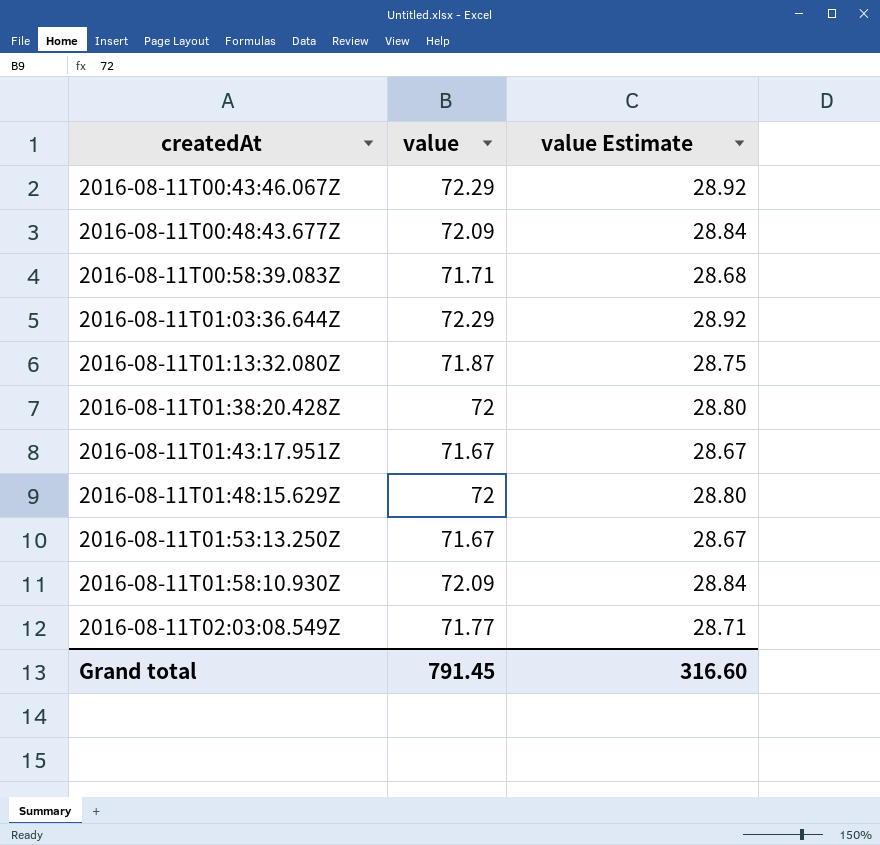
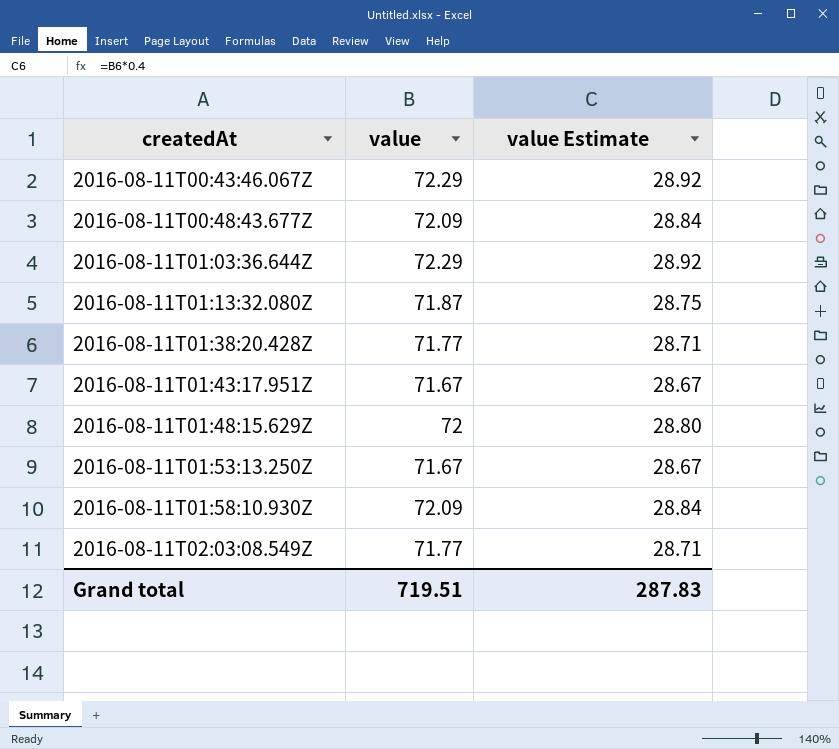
row 2016-08-11T00:58:39.083Z: 71.71 | 28.68 -> none
2016-08-11T01:38:20.428Z | value: 72 -> 71.77
2016-08-11T01:38:20.428Z | value Estimate: 28.80 -> 28.71
Grand total | value: 791.45 -> 719.51
Grand total | value Estimate: 316.60 -> 287.83

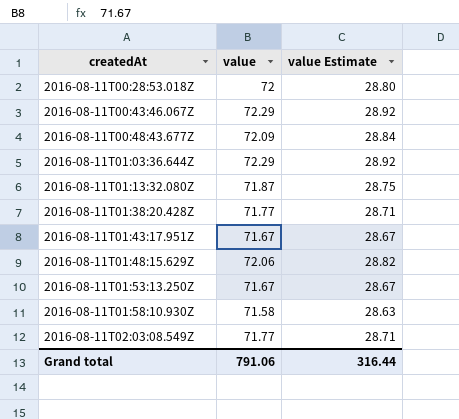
row 2016-08-11T00:28:53.018Z: none -> 72 | 28.80
2016-08-11T01:48:15.629Z | value: 72 -> 72.06
2016-08-11T01:48:15.629Z | value Estimate: 28.80 -> 28.82
2016-08-11T01:58:10.930Z | value: 72.09 -> 71.58
2016-08-11T01:58:10.930Z | value Estimate: 28.84 -> 28.63
Grand total | value: 719.51 -> 791.06
Grand total | value Estimate: 287.83 -> 316.44

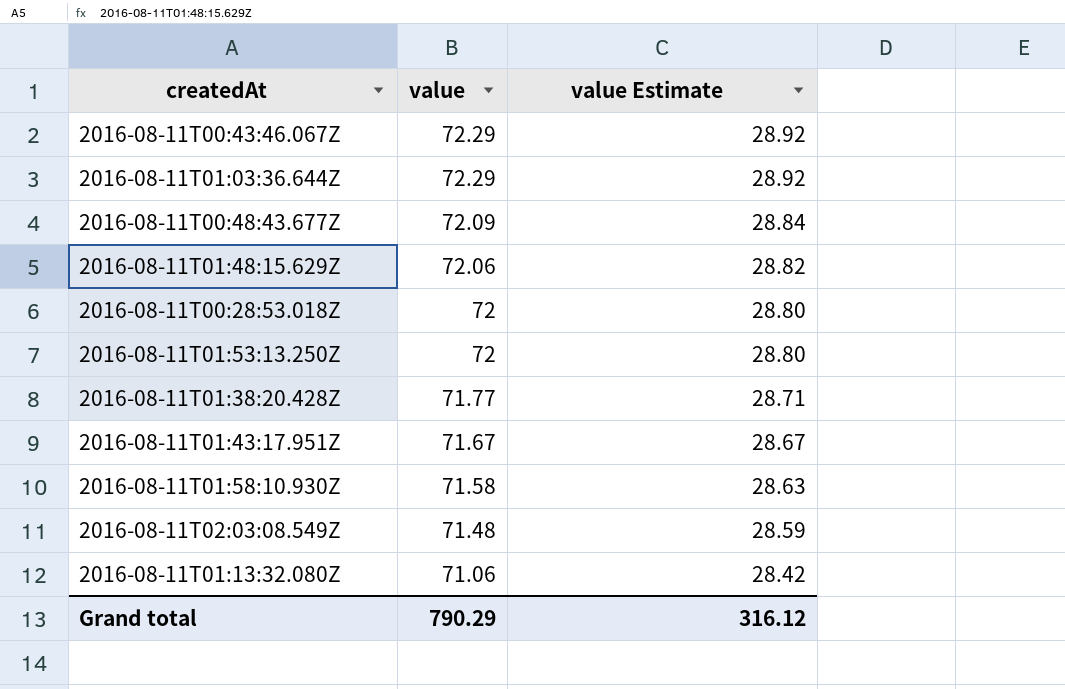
row order: createdAt ascending -> value descending
2016-08-11T01:53:13.250Z | value: 71.67 -> 72
2016-08-11T01:53:13.250Z | value Estimate: 28.67 -> 28.80
2016-08-11T02:03:08.549Z | value: 71.77 -> 71.48
2016-08-11T02:03:08.549Z | value Estimate: 28.71 -> 28.59
2016-08-11T01:13:32.080Z | value: 71.87 -> 71.06
2016-08-11T01:13:32.080Z | value Estimate: 28.75 -> 28.42
Grand total | value: 791.06 -> 790.29
Grand total | value Estimate: 316.44 -> 316.12

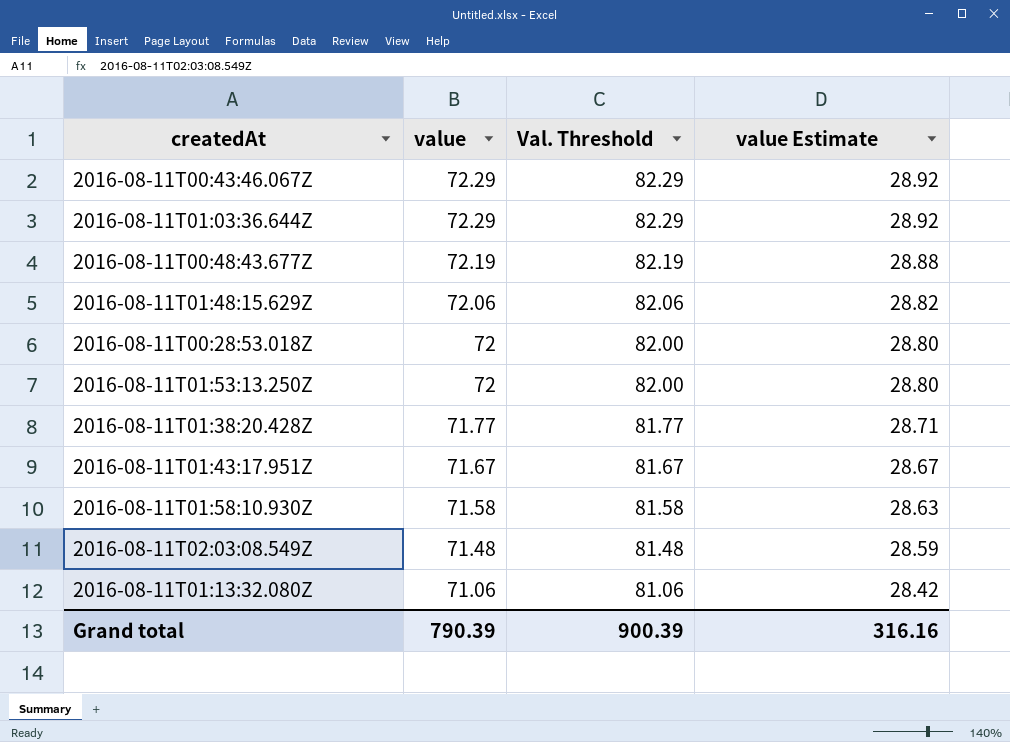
column Val. Threshold | formula: none -> [value] + 10
2016-08-11T00:48:43.677Z | value: 72.09 -> 72.19
2016-08-11T00:48:43.677Z | value Estimate: 28.84 -> 28.88
Grand total | value: 790.29 -> 790.39
Grand total | value Estimate: 316.12 -> 316.16

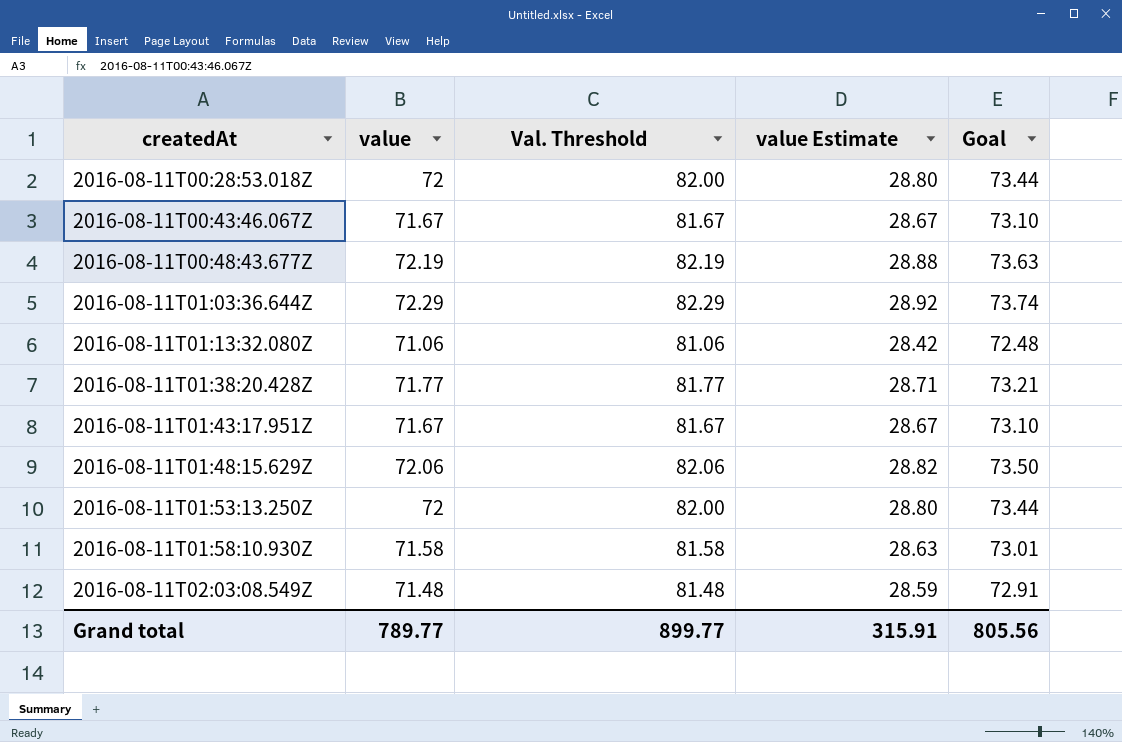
row order: value descending -> createdAt ascending
column Goal | formula: none -> [value] * 1.02
2016-08-11T00:43:46.067Z | value: 72.29 -> 71.67
2016-08-11T00:43:46.067Z | Val. Threshold: 82.29 -> 81.67
2016-08-11T00:43:46.067Z | value Estimate: 28.92 -> 28.67
Grand total | value: 790.39 -> 789.77
Grand total | Val. Threshold: 900.39 -> 899.77
Grand total | value Estimate: 316.16 -> 315.91

